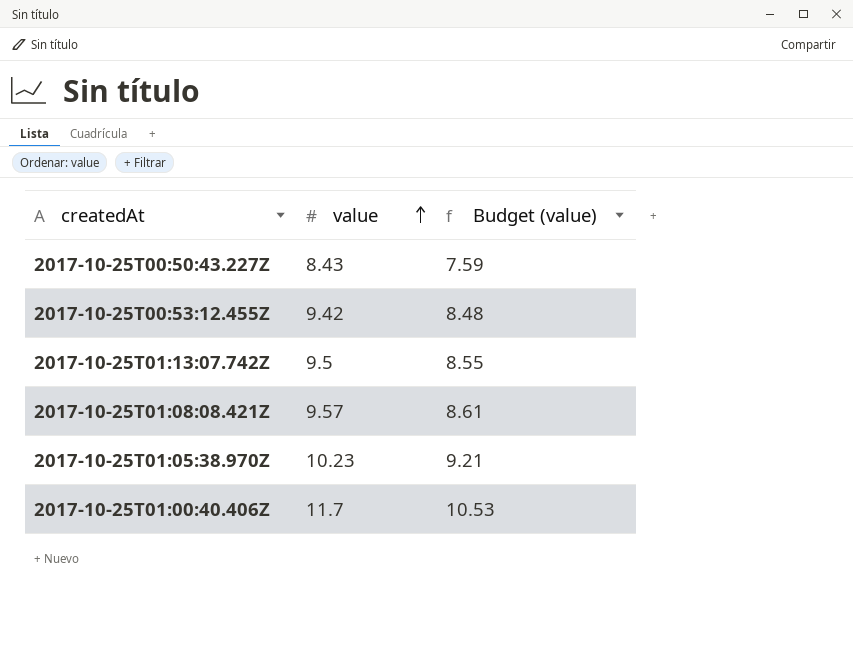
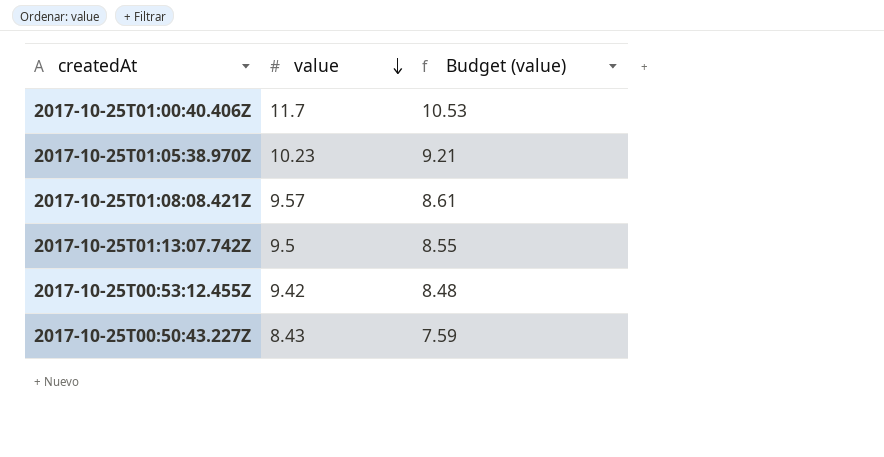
row order: value ascending -> value descending

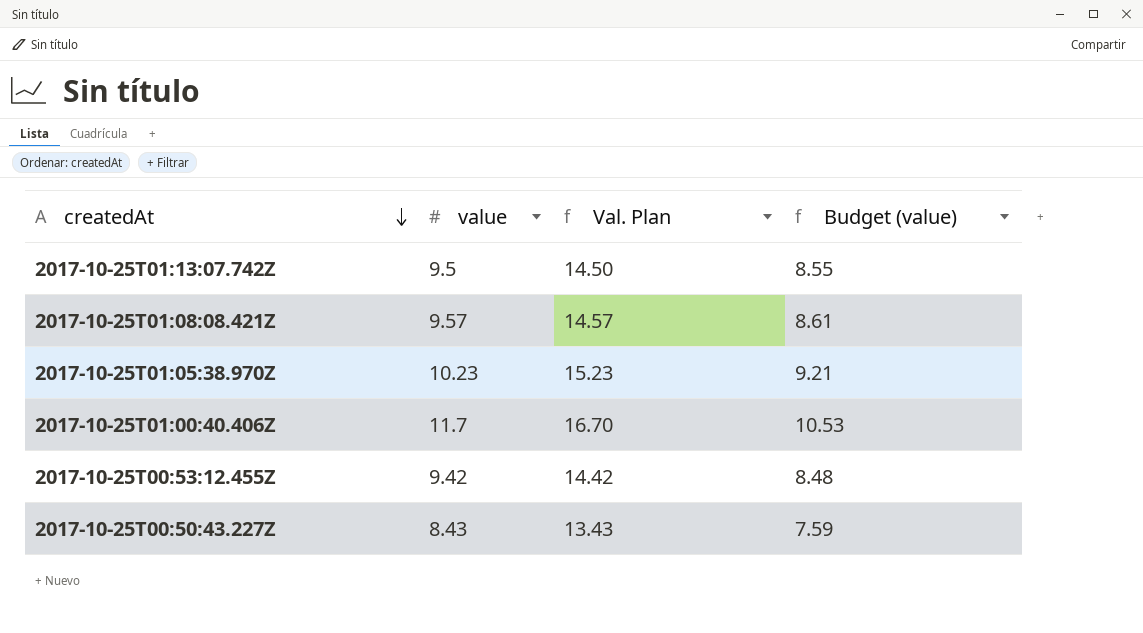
row order: value descending -> createdAt descending
column Val. Plan | formula: none -> [value] + 5

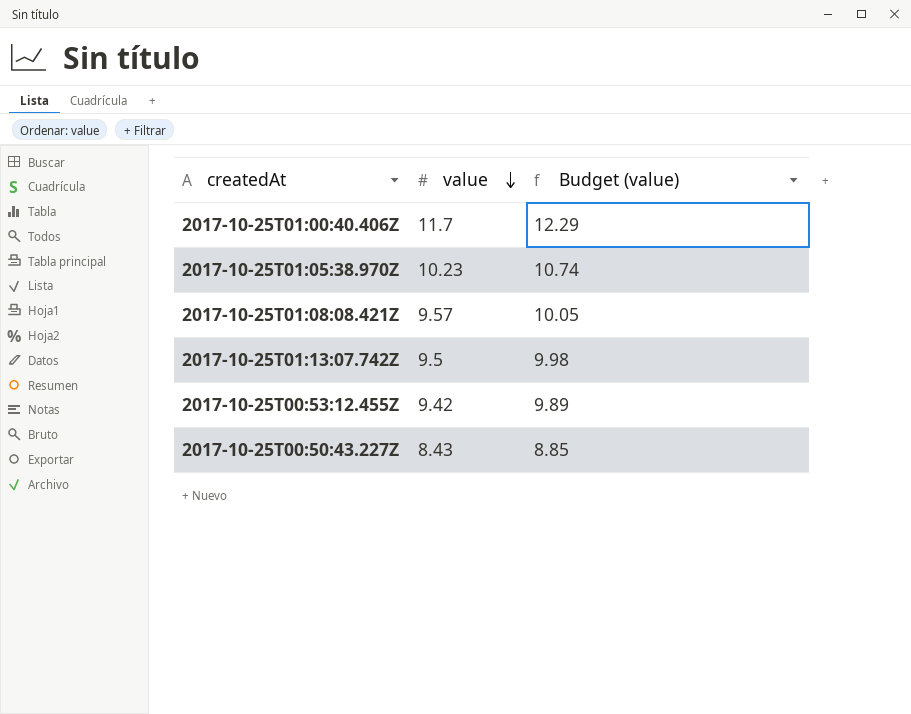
row order: createdAt descending -> value descending
column Val. Plan | formula: [value] + 5 -> none
column Budget (value) | formula: [value] * 0.9 -> [value] * 1.05

